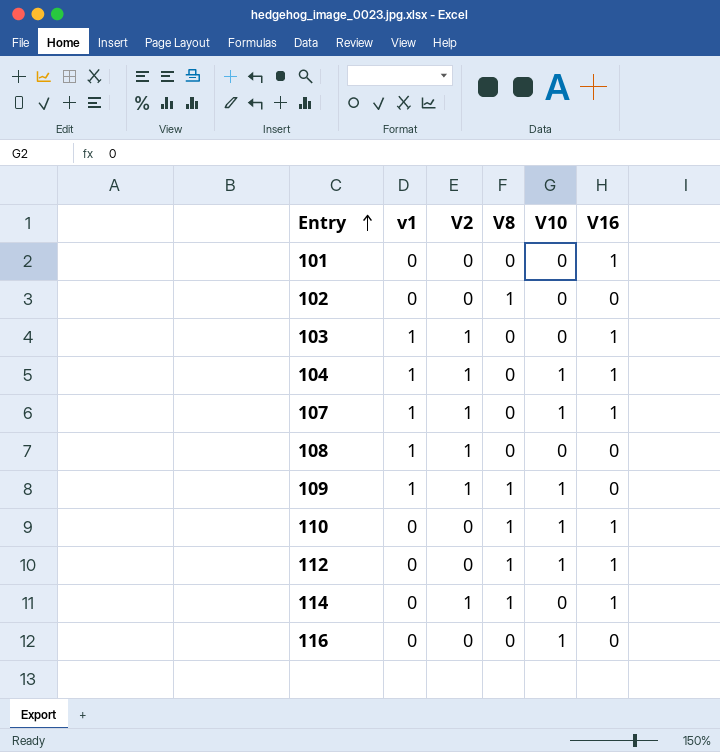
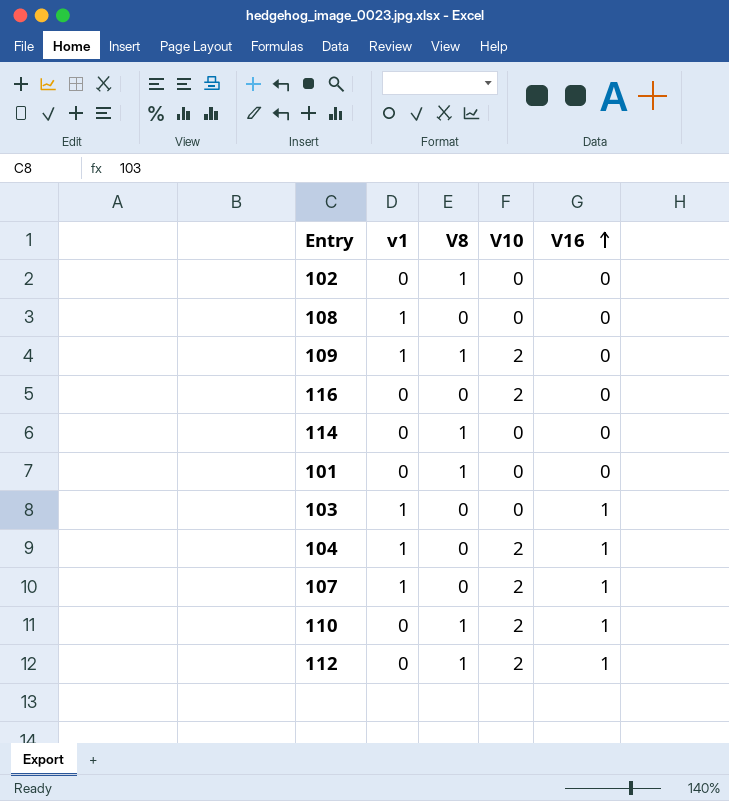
row order: Entry ascending -> V16 ascending
column V2 | position: 3 -> none
109 | V10: 1 -> 2
116 | V10: 1 -> 2
114 | V16: 1 -> 0
101 | V8: 0 -> 1
101 | V16: 1 -> 0
104 | V10: 1 -> 2
107 | V10: 1 -> 2
110 | V10: 1 -> 2
112 | V10: 1 -> 2

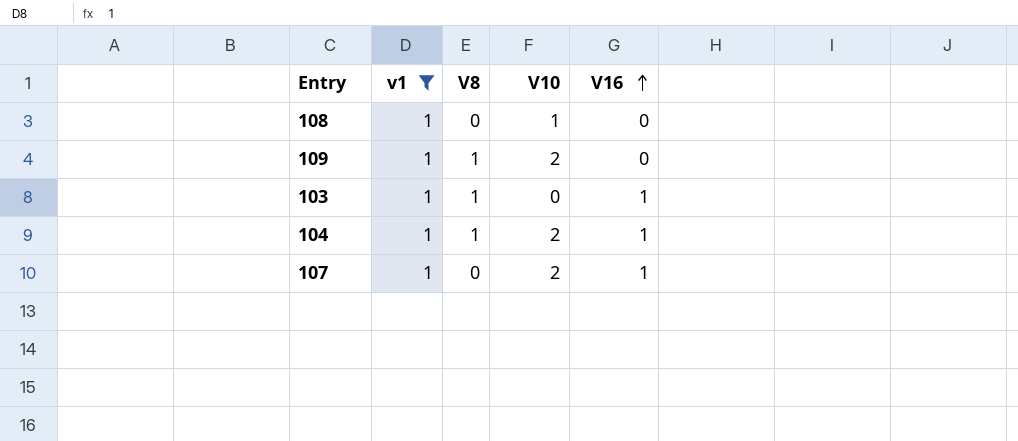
filter: none -> v1 = 1
108 | V10: 0 -> 1
103 | V8: 0 -> 1
104 | V8: 0 -> 1

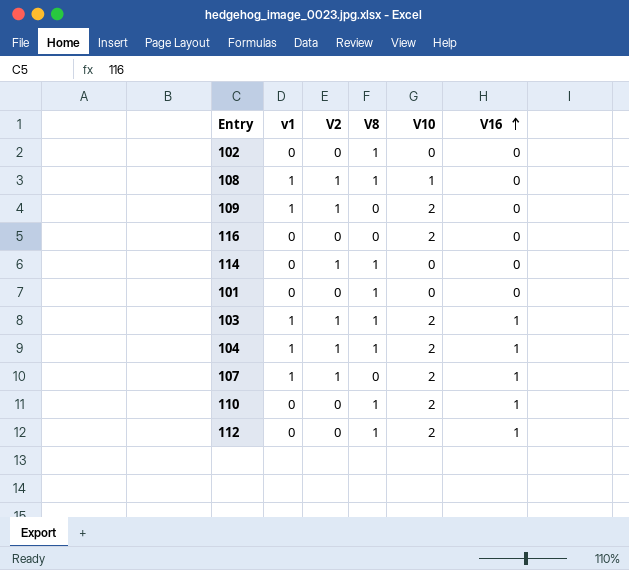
filter: v1 = 1 -> none
column V2 | position: none -> 3
108 | V8: 0 -> 1
109 | V8: 1 -> 0
103 | V10: 0 -> 2

